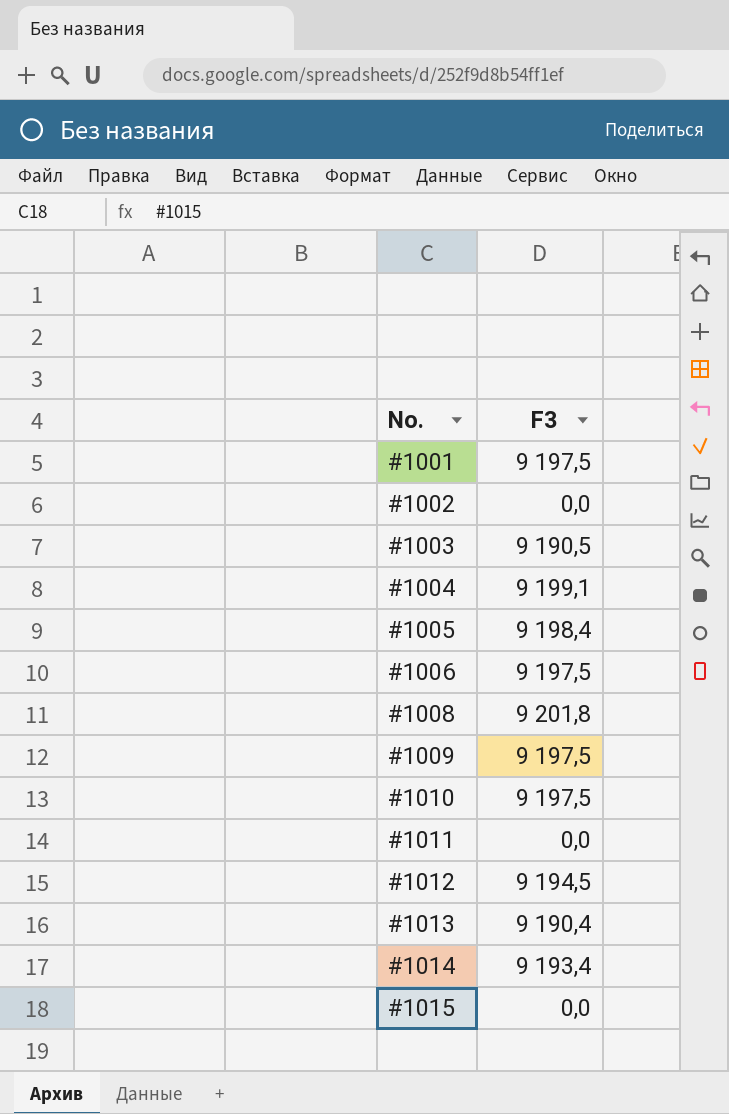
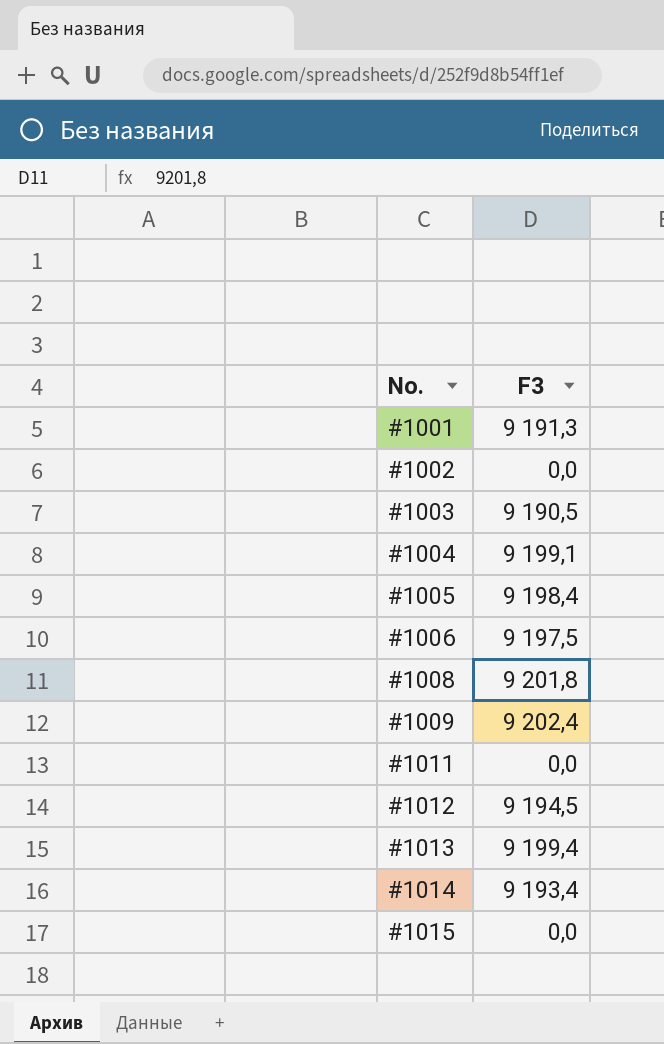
row #1010: 9 197,5 -> none
#1001 | F3: 9 197,5 -> 9 191,3
#1009 | F3: 9 197,5 -> 9 202,4
#1013 | F3: 9 190,4 -> 9 199,4

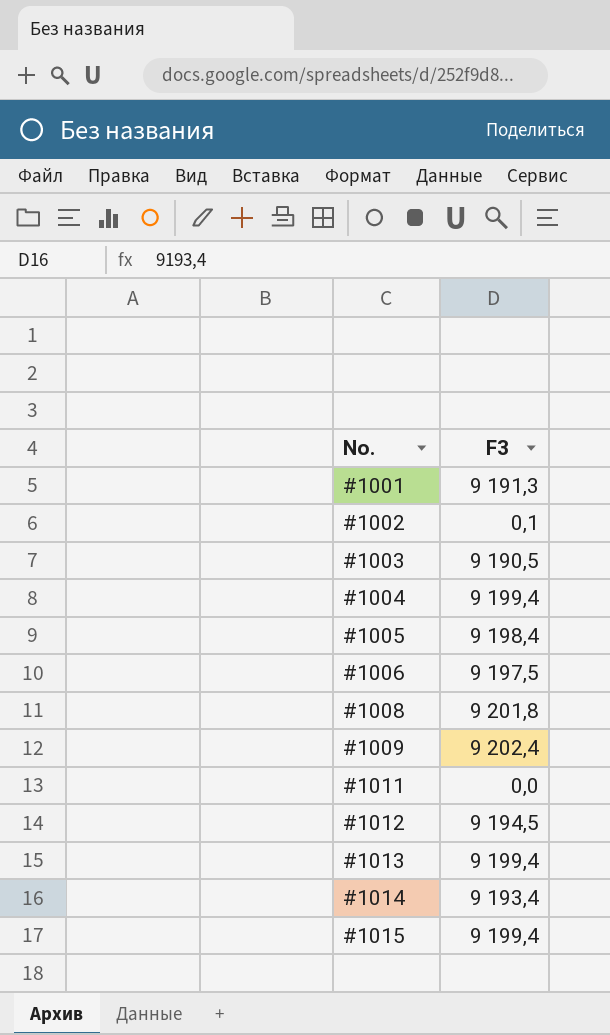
#1002 | F3: 0,0 -> 0,1
#1004 | F3: 9 199,1 -> 9 199,4
#1015 | F3: 0,0 -> 9 199,4

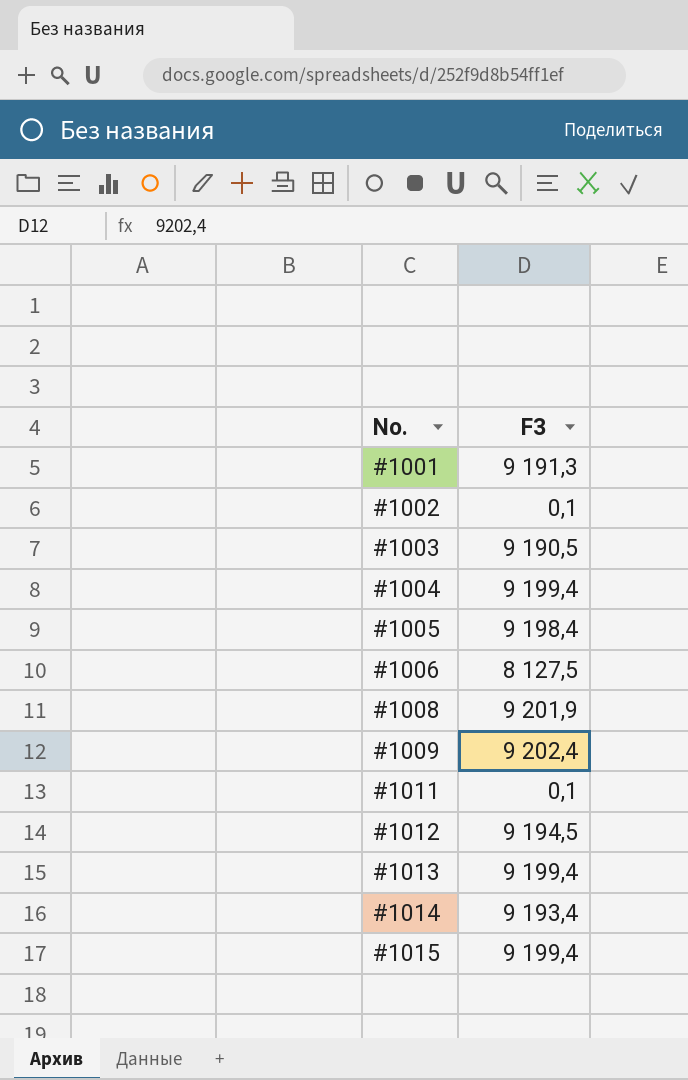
#1006 | F3: 9 197,5 -> 8 127,5
#1008 | F3: 9 201,8 -> 9 201,9
#1011 | F3: 0,0 -> 0,1

